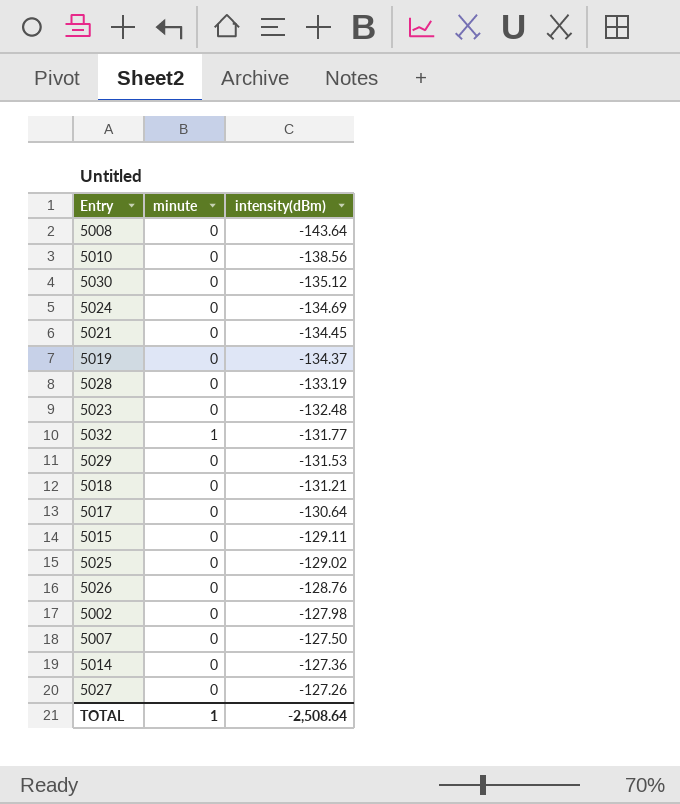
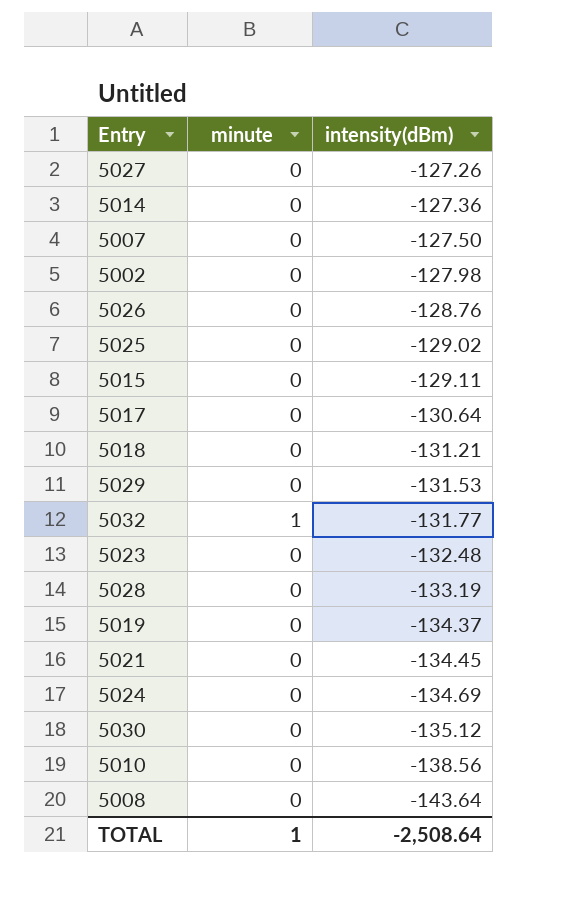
row order: intensity(dBm) ascending -> intensity(dBm) descending

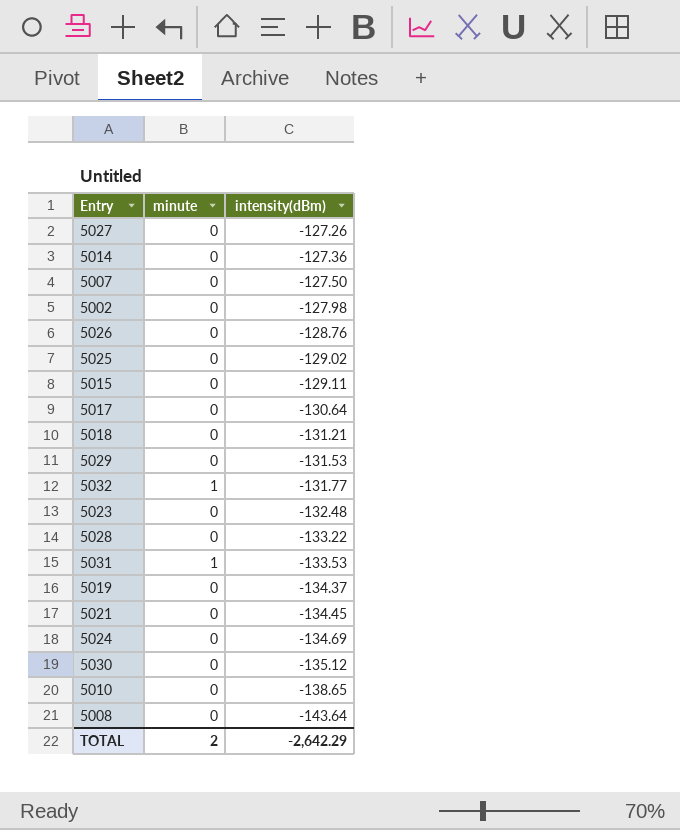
5028 | intensity(dBm): -133.19 -> -133.22
row 5031: none -> 1 | -133.53
5010 | intensity(dBm): -138.56 -> -138.65
TOTAL | minute: 1 -> 2
TOTAL | intensity(dBm): -2,508.64 -> -2,642.29

